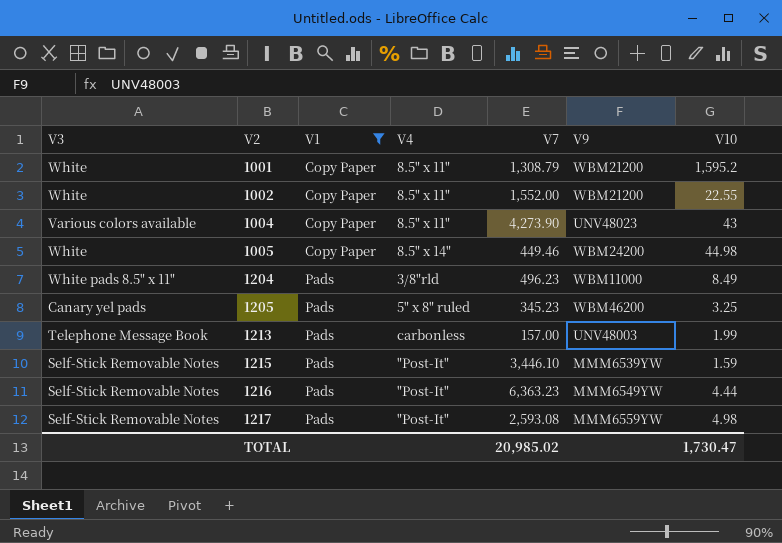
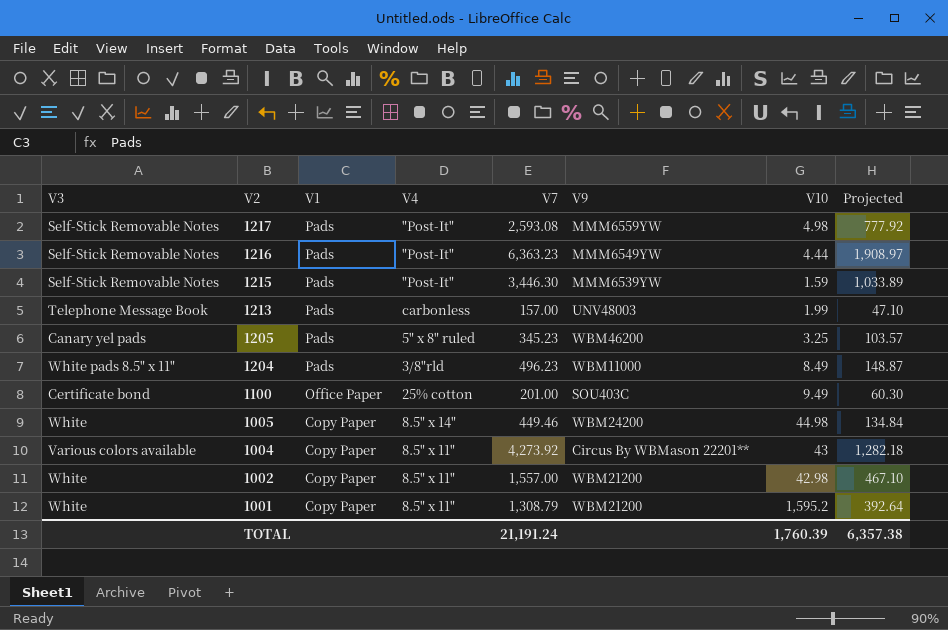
filter: V1 != Office Paper -> none
row order: V2 ascending -> V2 descending
column Projected | formula: none -> [V7] * 0.3
1215 | V7: 3,446.10 -> 3,446.30
1004 | V7: 4,273.90 -> 4,273.92
1004 | V9: UNV48023 -> Circus By WBMason 22201**
1002 | V7: 1,552.00 -> 1,557.00
1002 | V10: 22.55 -> 42.98
TOTAL | V7: 20,985.02 -> 21,191.24
TOTAL | V10: 1,730.47 -> 1,760.39

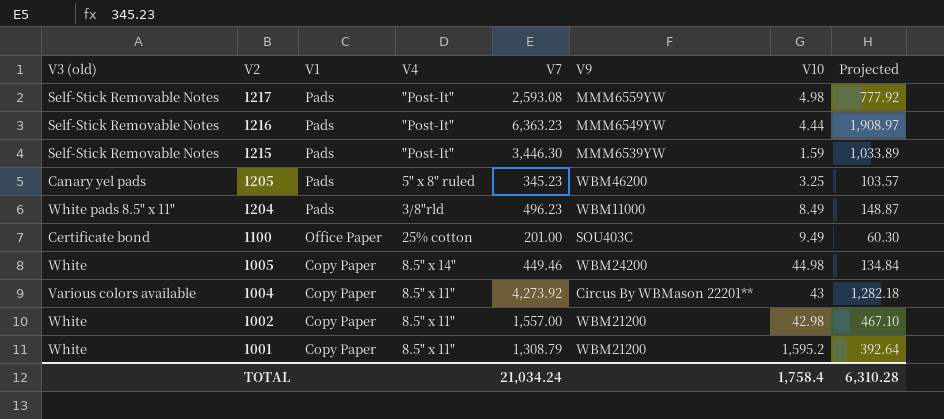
column name: V3 -> V3 (old)
row 1213: Telephone Message Book | Pads | carbonless | 157.00 | UNV48003 | 1.99 | 47.10 -> none
TOTAL | V7: 21,191.24 -> 21,034.24
TOTAL | V10: 1,760.39 -> 1,758.4
TOTAL | Projected: 6,357.38 -> 6,310.28

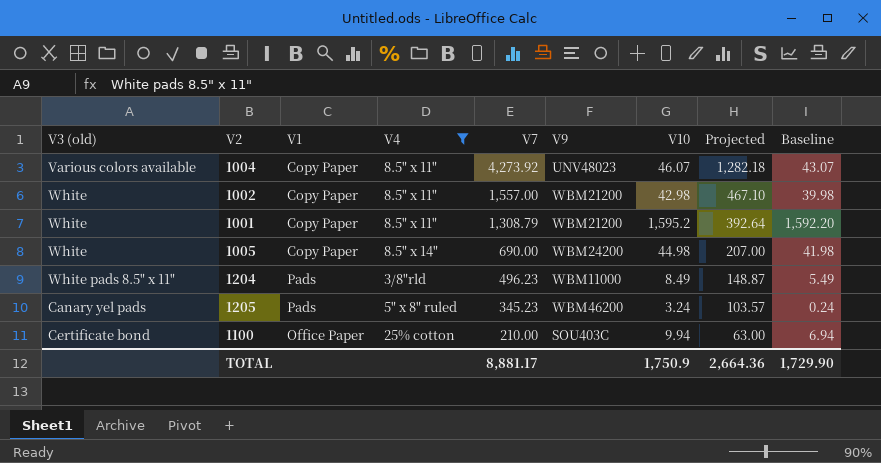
filter: none -> V4 != "Post-It"
row order: V2 descending -> V7 descending
column Baseline | formula: none -> [V10] - 3
1004 | V9: Circus By WBMason 22201** -> UNV48023
1004 | V10: 43 -> 46.07
1005 | V7: 449.46 -> 690.00
1005 | Projected: 134.84 -> 207.00
1205 | V10: 3.25 -> 3.24
1100 | V7: 201.00 -> 210.00
1100 | V10: 9.49 -> 9.94
1100 | Projected: 60.30 -> 63.00
TOTAL | V7: 21,034.24 -> 8,881.17
TOTAL | V10: 1,758.4 -> 1,750.9
TOTAL | Projected: 6,310.28 -> 2,664.36

